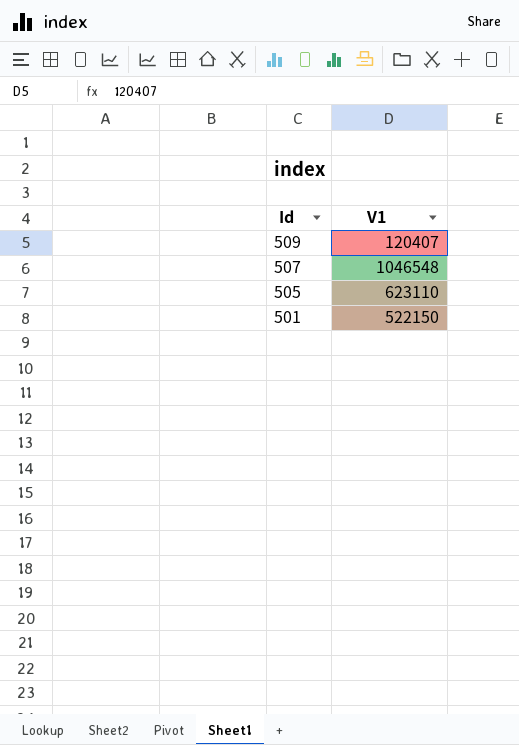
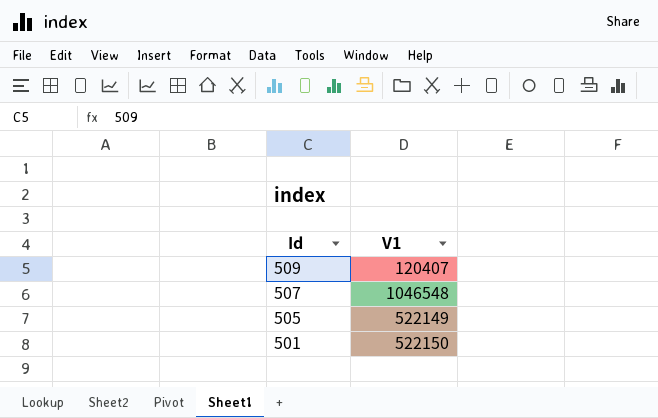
505 | V1: 623110 -> 522149

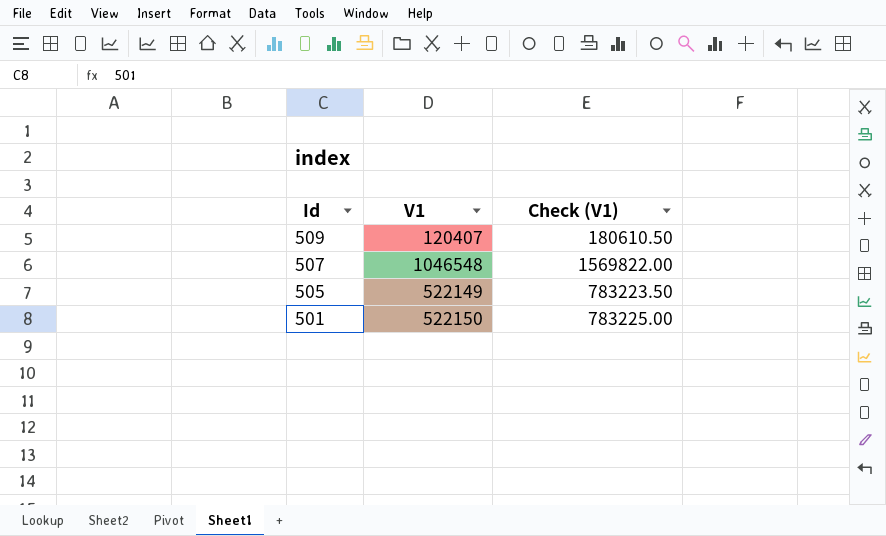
column Check (V1) | formula: none -> [V1] * 1.5

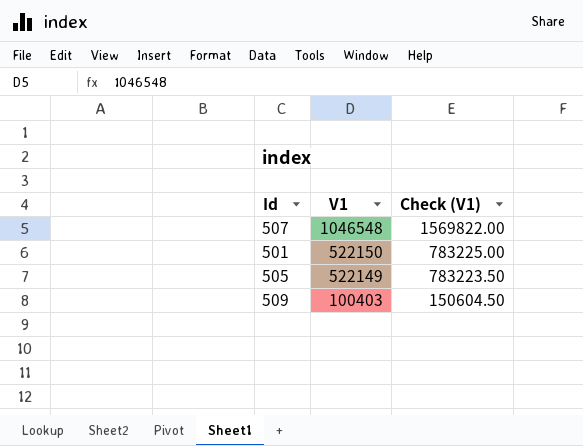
row order: Id descending -> V1 descending
509 | V1: 120407 -> 100403
509 | Check (V1): 180610.50 -> 150604.50

